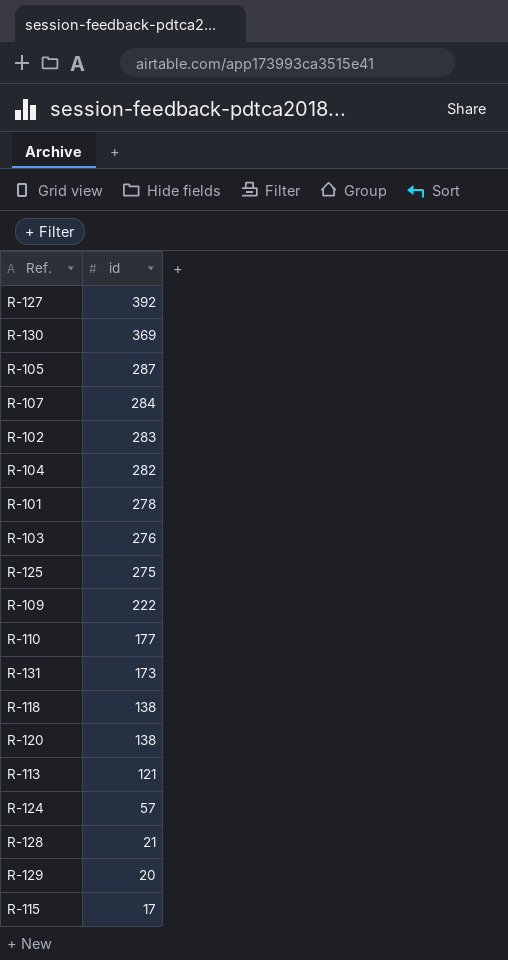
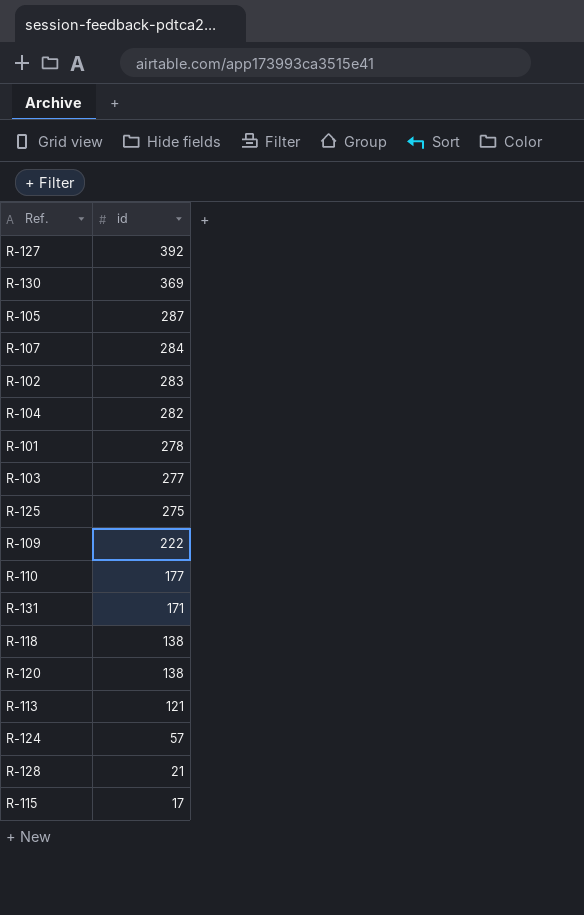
row R-129: 20 -> none
R-103 | id: 276 -> 277
R-131 | id: 173 -> 171

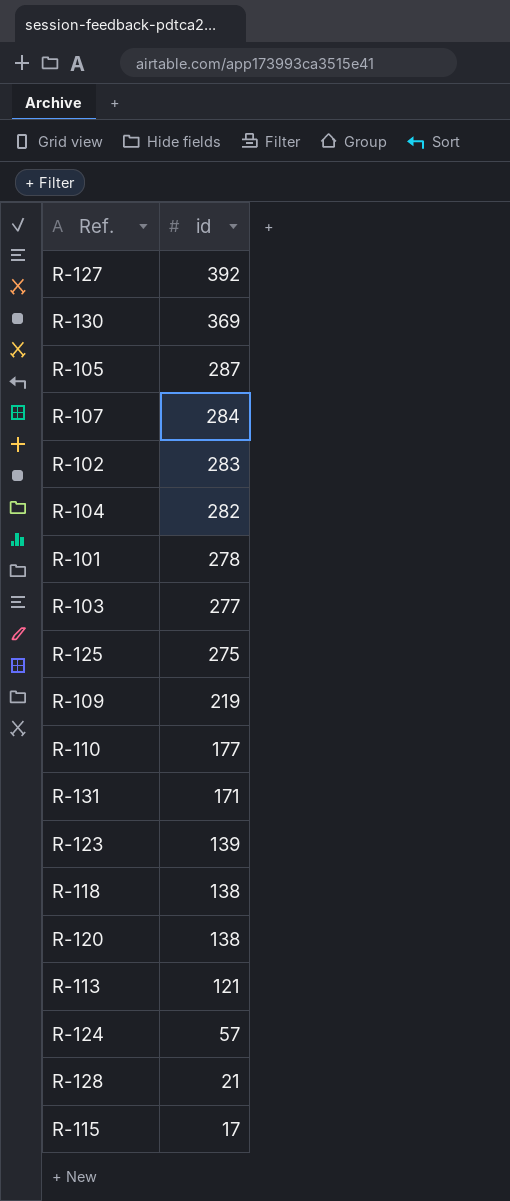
R-109 | id: 222 -> 219
row R-123: none -> 139

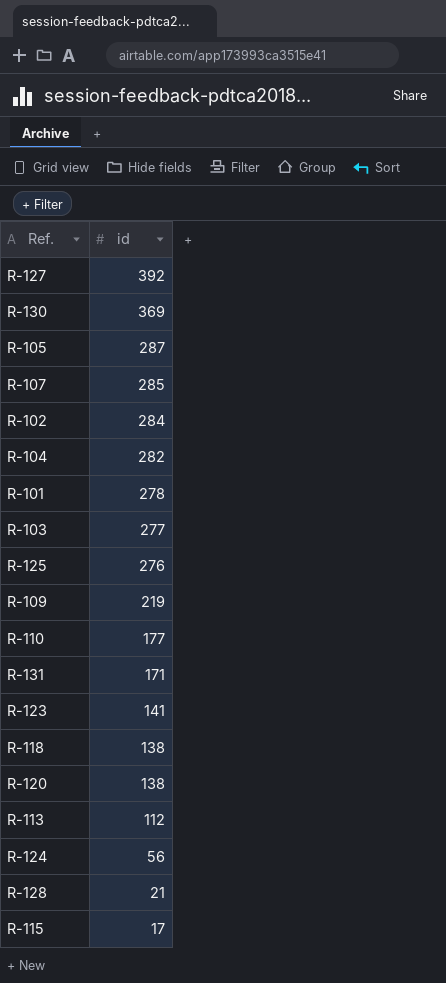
R-107 | id: 284 -> 285
R-102 | id: 283 -> 284
R-125 | id: 275 -> 276
R-123 | id: 139 -> 141
R-113 | id: 121 -> 112
R-124 | id: 57 -> 56

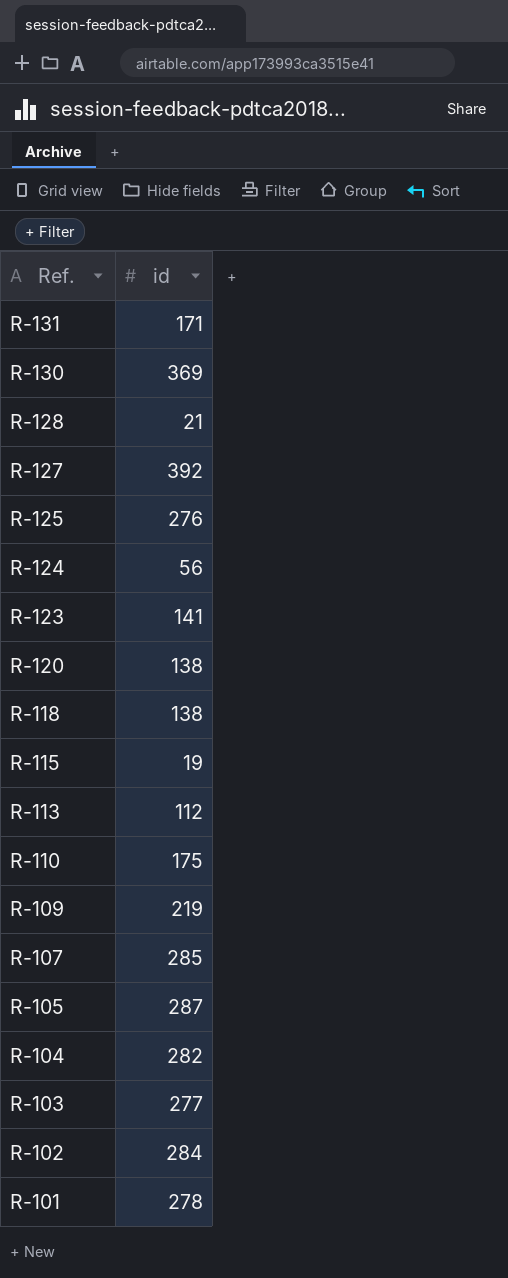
row order: id descending -> Ref. descending
R-115 | id: 17 -> 19
R-110 | id: 177 -> 175

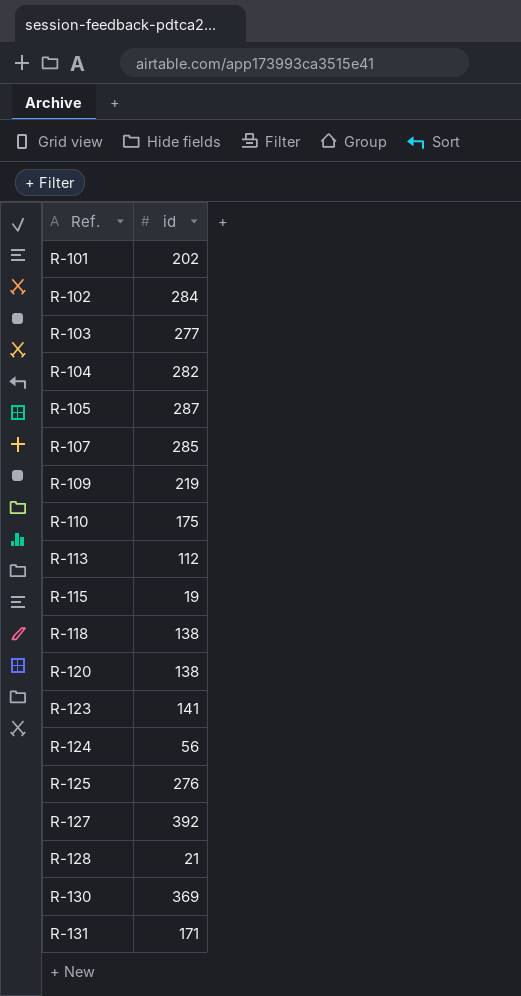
row order: Ref. descending -> Ref. ascending
R-101 | id: 278 -> 202

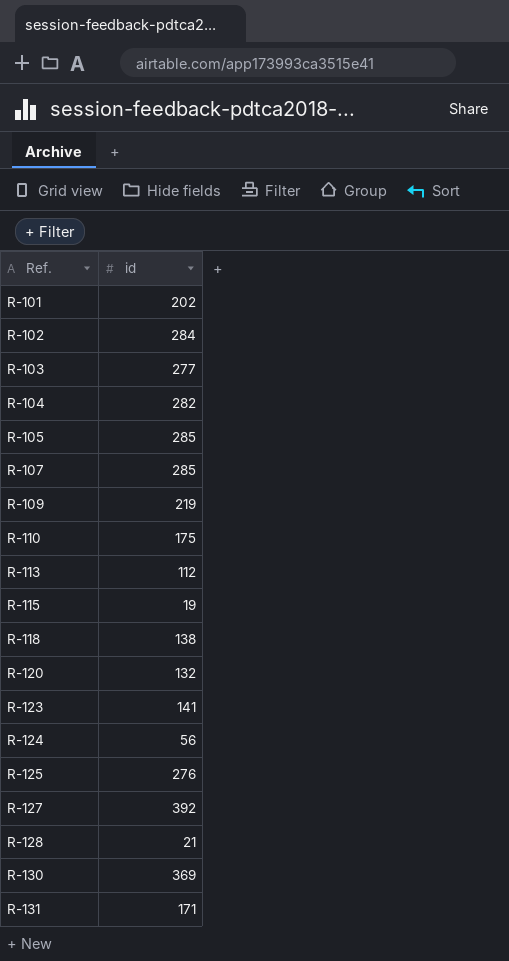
R-105 | id: 287 -> 285
R-120 | id: 138 -> 132

